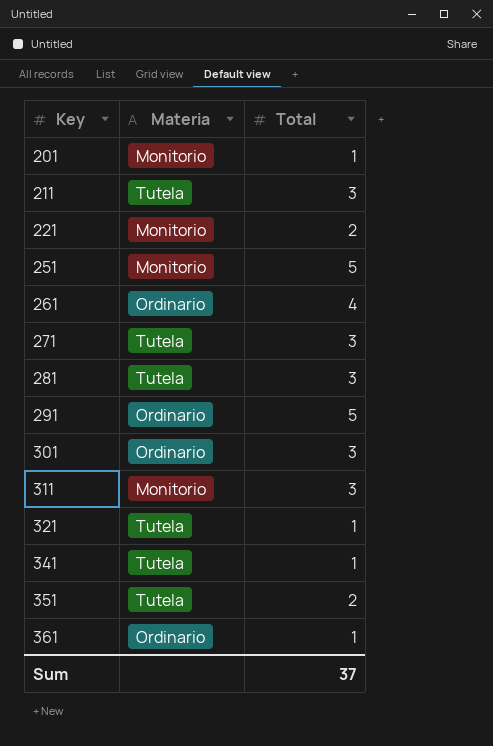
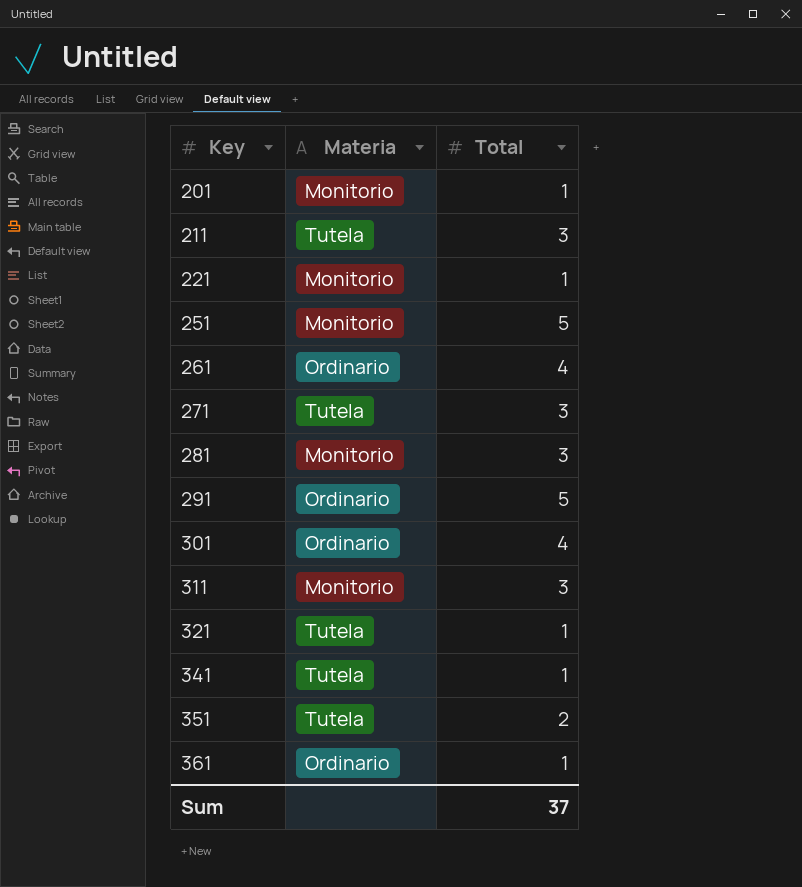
221 | Total: 2 -> 1
281 | Materia: Tutela -> Monitorio
301 | Total: 3 -> 4

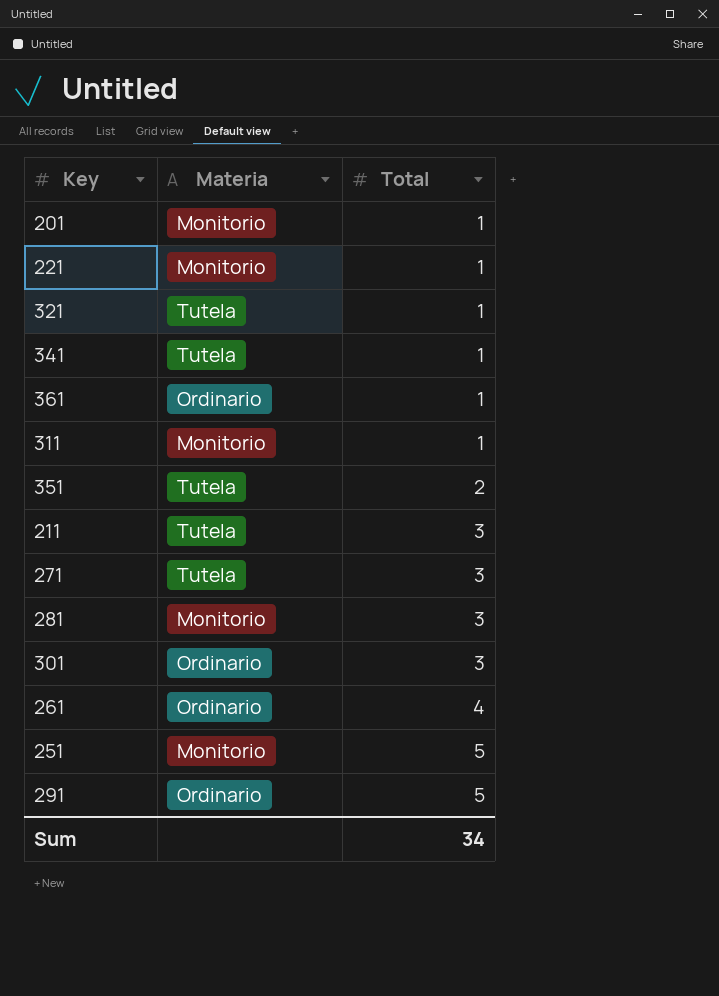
row order: Key ascending -> Total ascending
311 | Total: 3 -> 1
301 | Total: 4 -> 3
Sum | Total: 37 -> 34

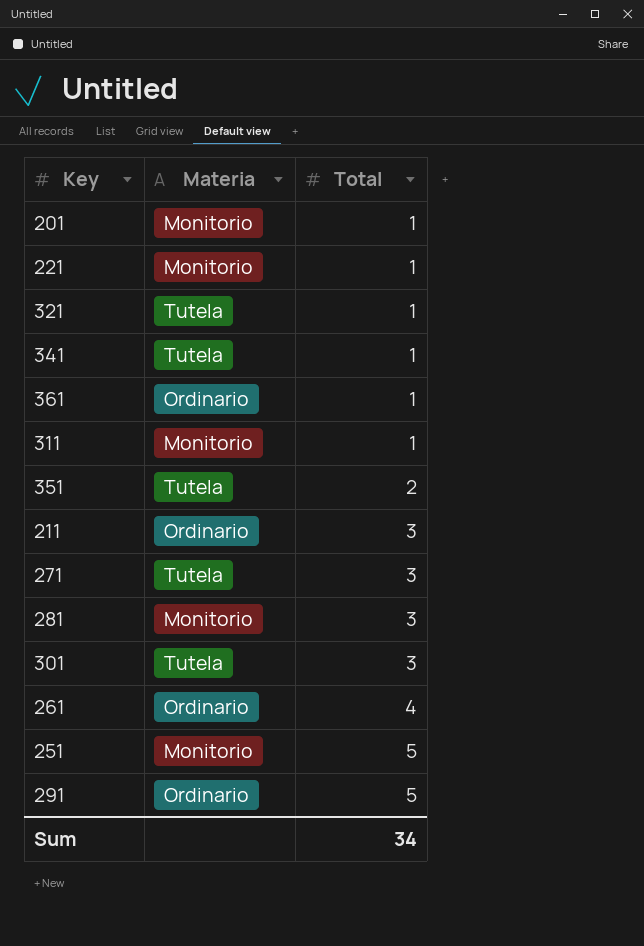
211 | Materia: Tutela -> Ordinario
301 | Materia: Ordinario -> Tutela

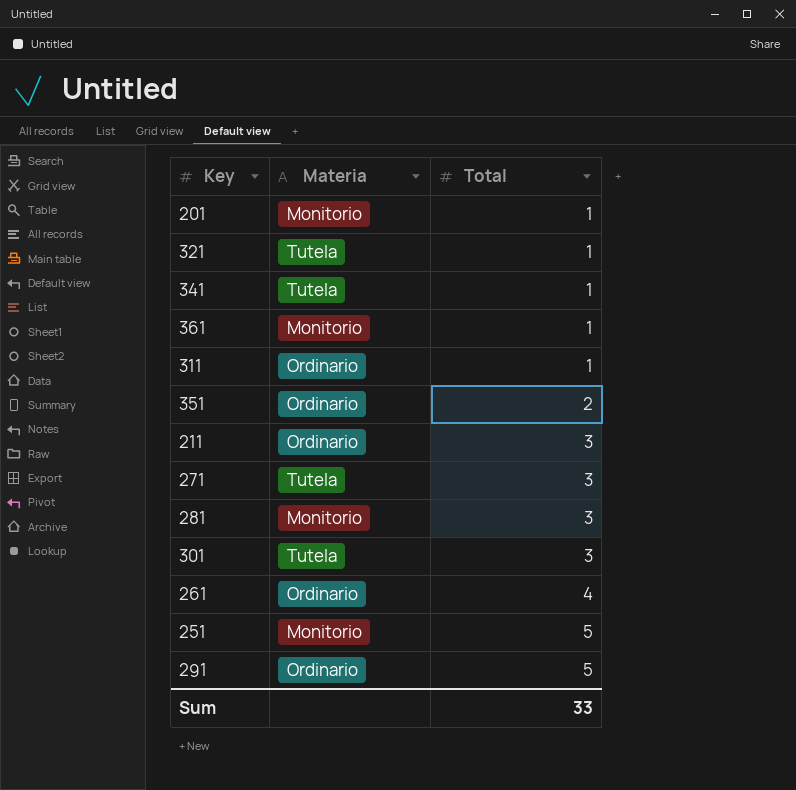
row 221: Monitorio | 1 -> none
361 | Materia: Ordinario -> Monitorio
311 | Materia: Monitorio -> Ordinario
351 | Materia: Tutela -> Ordinario
Sum | Total: 34 -> 33

